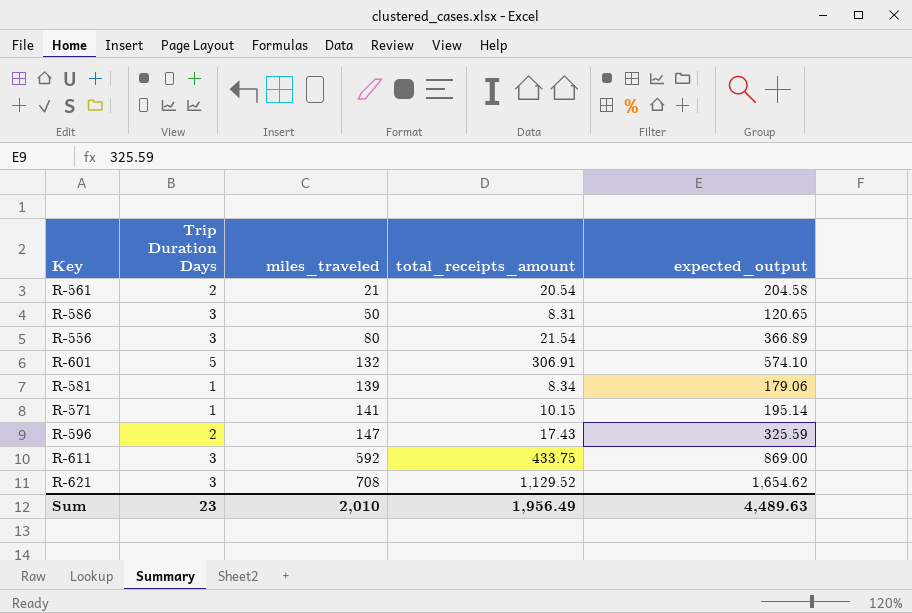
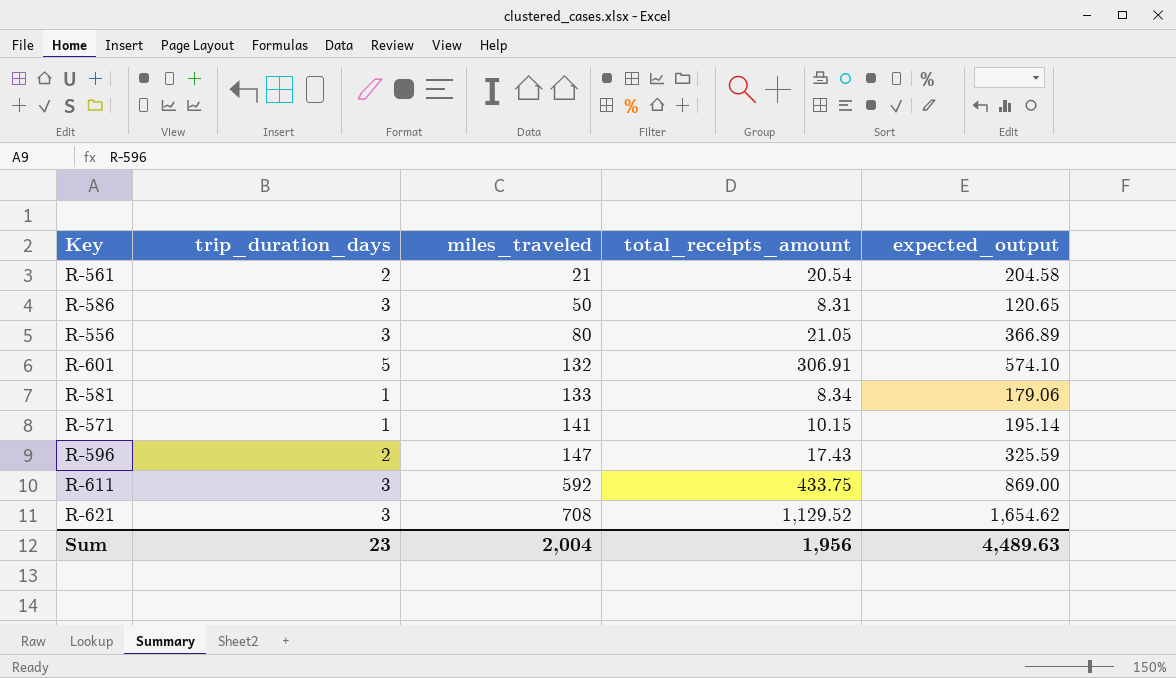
column name: Trip Duration Days -> trip_duration_days
R-556 | total_receipts_amount: 21.54 -> 21.05
R-581 | miles_traveled: 139 -> 133
Sum | miles_traveled: 2,010 -> 2,004
Sum | total_receipts_amount: 1,956.49 -> 1,956

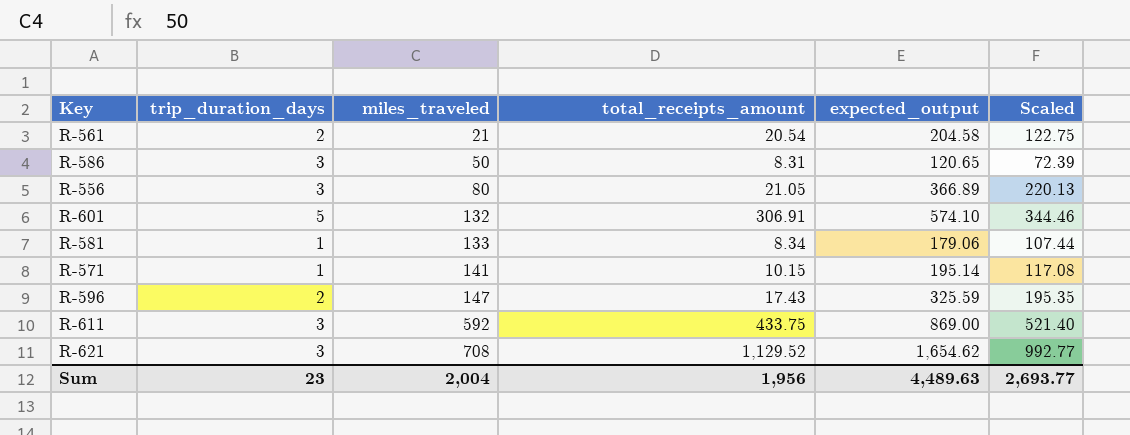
column Scaled | formula: none -> [expected_output] * 0.6

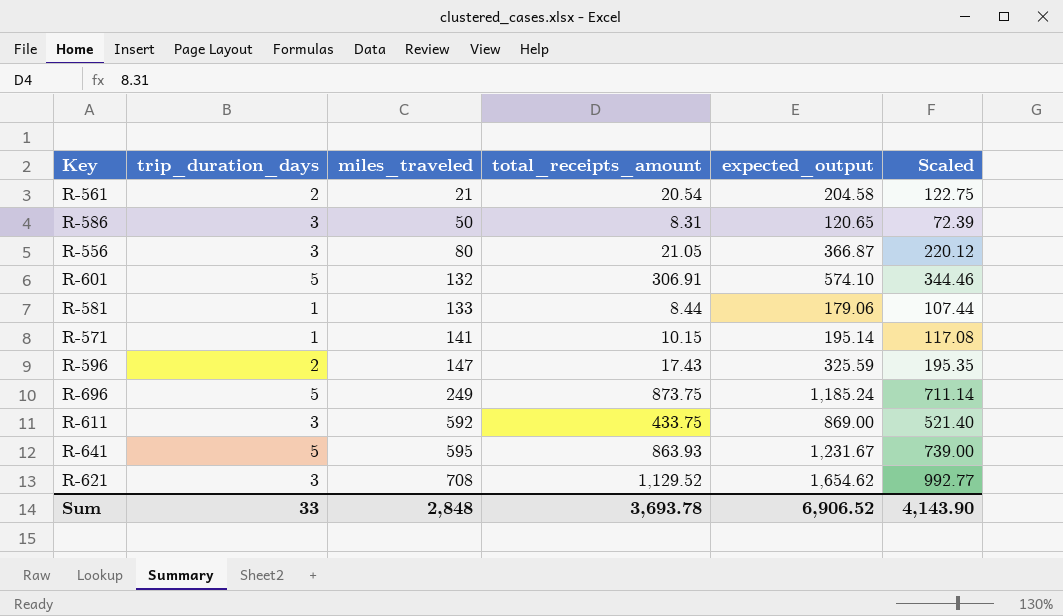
R-556 | expected_output: 366.89 -> 366.87
R-556 | Scaled: 220.13 -> 220.12
R-581 | total_receipts_amount: 8.34 -> 8.44
row R-696: none -> 5 | 249 | 873.75 | 1,185.24 | 711.14
row R-641: none -> 5 | 595 | 863.93 | 1,231.67 | 739.00
Sum | trip_duration_days: 23 -> 33
Sum | miles_traveled: 2,004 -> 2,848
Sum | total_receipts_amount: 1,956 -> 3,693.78
Sum | expected_output: 4,489.63 -> 6,906.52
Sum | Scaled: 2,693.77 -> 4,143.90

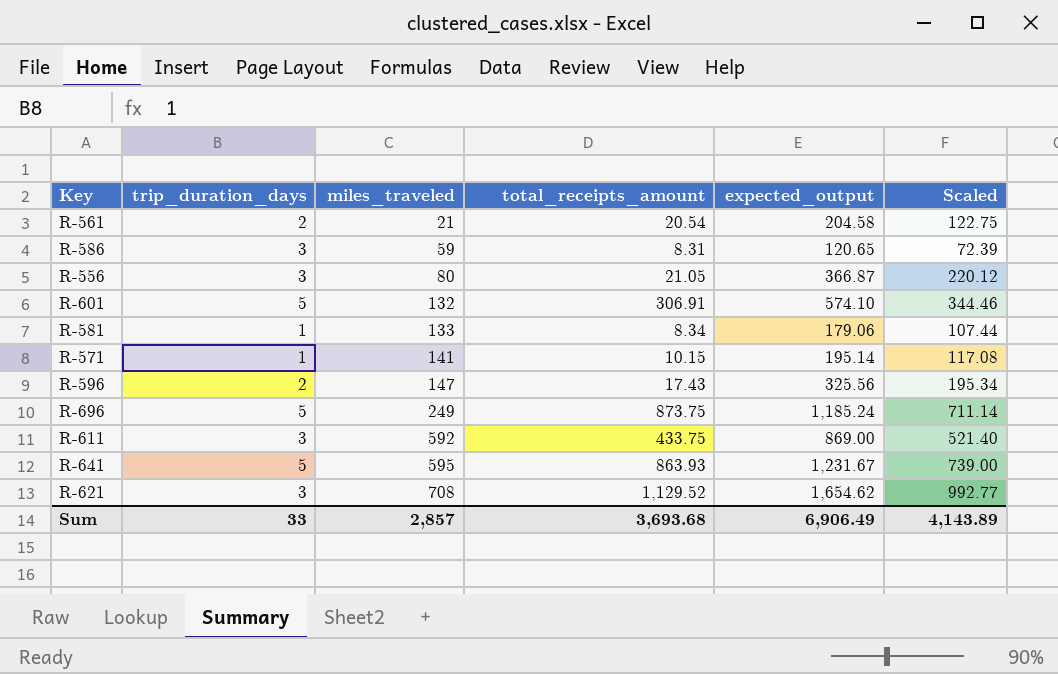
R-586 | miles_traveled: 50 -> 59
R-581 | total_receipts_amount: 8.44 -> 8.34
R-596 | expected_output: 325.59 -> 325.56
R-596 | Scaled: 195.35 -> 195.34
Sum | miles_traveled: 2,848 -> 2,857
Sum | total_receipts_amount: 3,693.78 -> 3,693.68
Sum | expected_output: 6,906.52 -> 6,906.49
Sum | Scaled: 4,143.90 -> 4,143.89

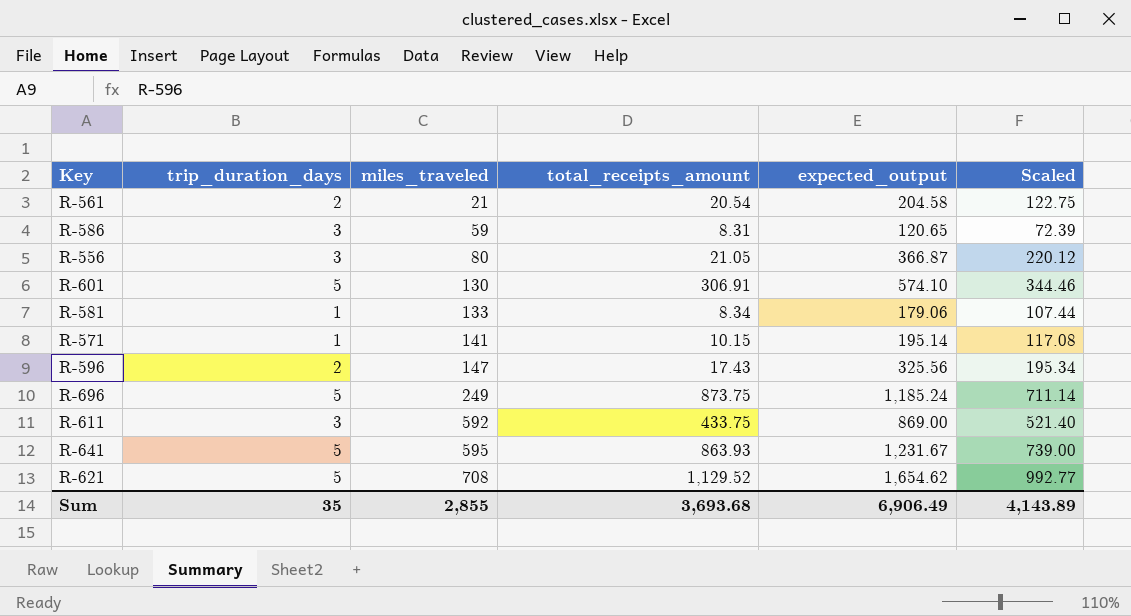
R-601 | miles_traveled: 132 -> 130
R-621 | trip_duration_days: 3 -> 5
Sum | trip_duration_days: 33 -> 35
Sum | miles_traveled: 2,857 -> 2,855

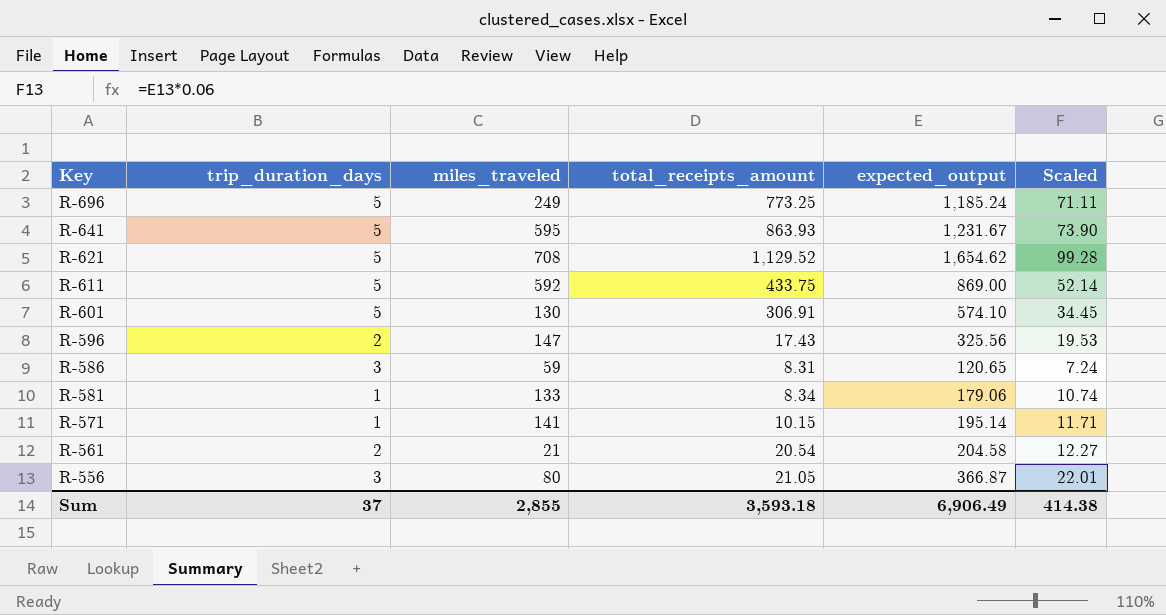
row order: miles_traveled ascending -> Key descending
column Scaled | formula: [expected_output] * 0.6 -> [expected_output] * 0.06
R-696 | total_receipts_amount: 873.75 -> 773.25
R-611 | trip_duration_days: 3 -> 5
Sum | trip_duration_days: 35 -> 37
Sum | total_receipts_amount: 3,693.68 -> 3,593.18
Sum | Scaled: 4,143.89 -> 414.38

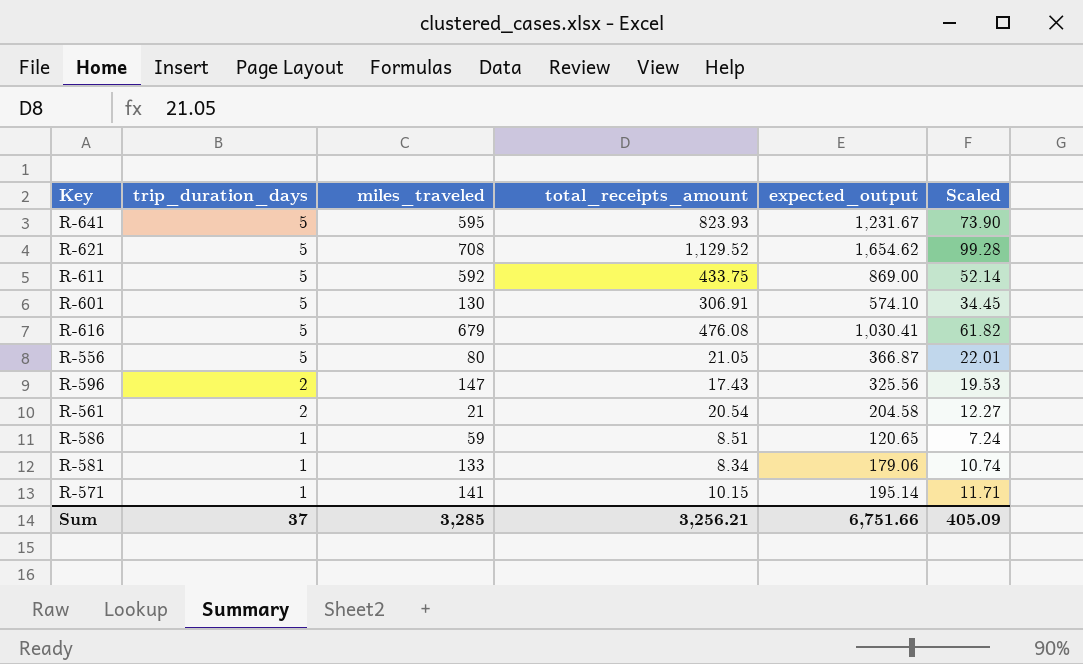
row order: Key descending -> trip_duration_days descending
row R-696: 5 | 249 | 773.25 | 1,185.24 | 71.11 -> none
R-641 | total_receipts_amount: 863.93 -> 823.93
row R-616: none -> 5 | 679 | 476.08 | 1,030.41 | 61.82
R-556 | trip_duration_days: 3 -> 5
R-586 | trip_duration_days: 3 -> 1
R-586 | total_receipts_amount: 8.31 -> 8.51
Sum | miles_traveled: 2,855 -> 3,285
Sum | total_receipts_amount: 3,593.18 -> 3,256.21
Sum | expected_output: 6,906.49 -> 6,751.66
Sum | Scaled: 414.38 -> 405.09

